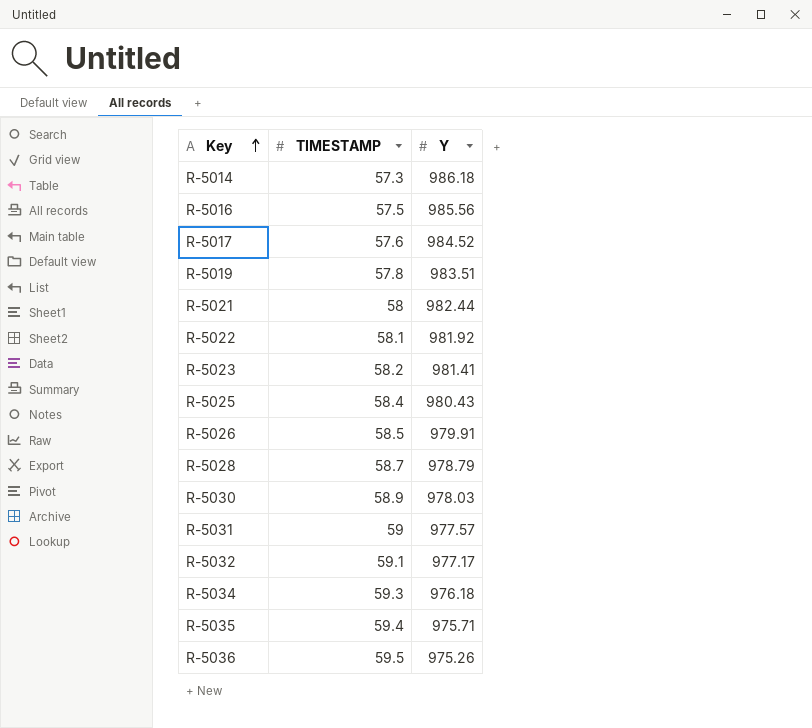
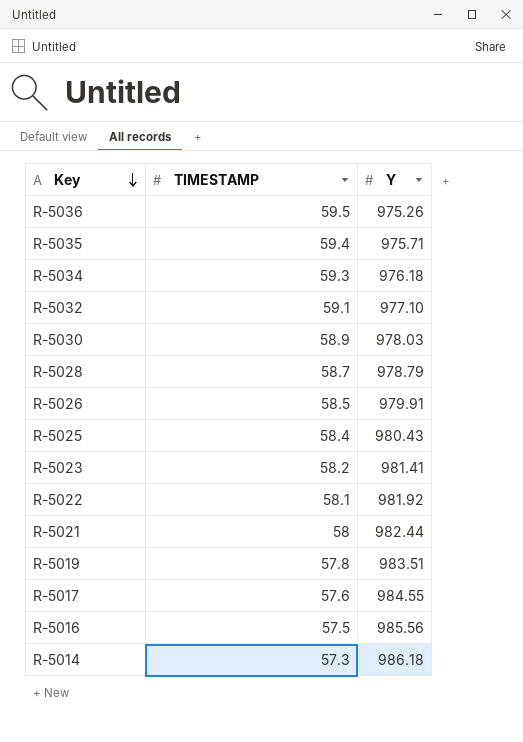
row order: Key ascending -> Key descending
row R-5031: 59 | 977.57 -> none
R-5032 | Y: 977.17 -> 977.10
R-5017 | Y: 984.52 -> 984.55

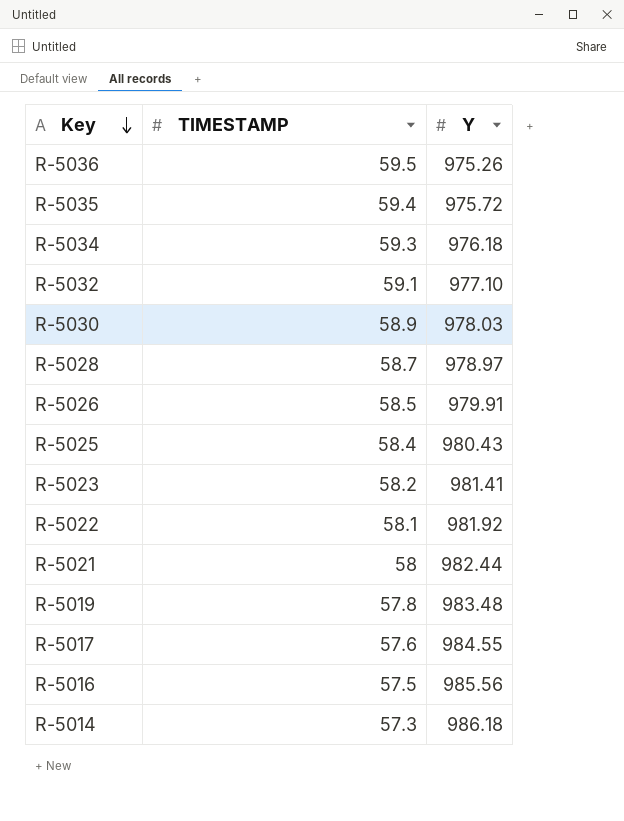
R-5035 | Y: 975.71 -> 975.72
R-5028 | Y: 978.79 -> 978.97
R-5019 | Y: 983.51 -> 983.48

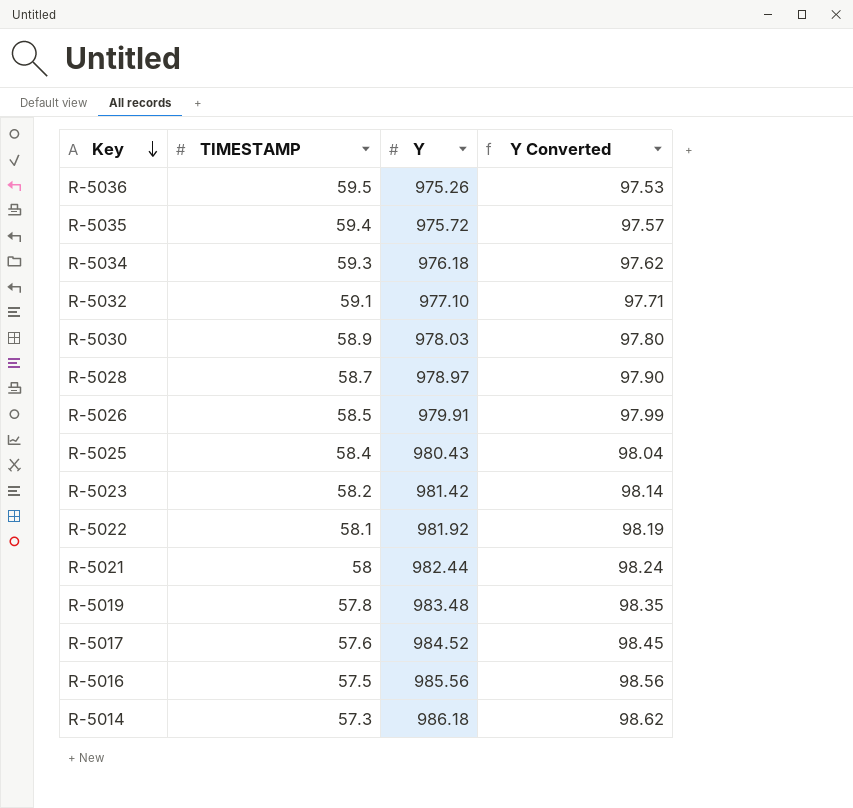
column Y Converted | formula: none -> [Y] * 0.1
R-5023 | Y: 981.41 -> 981.42
R-5017 | Y: 984.55 -> 984.52

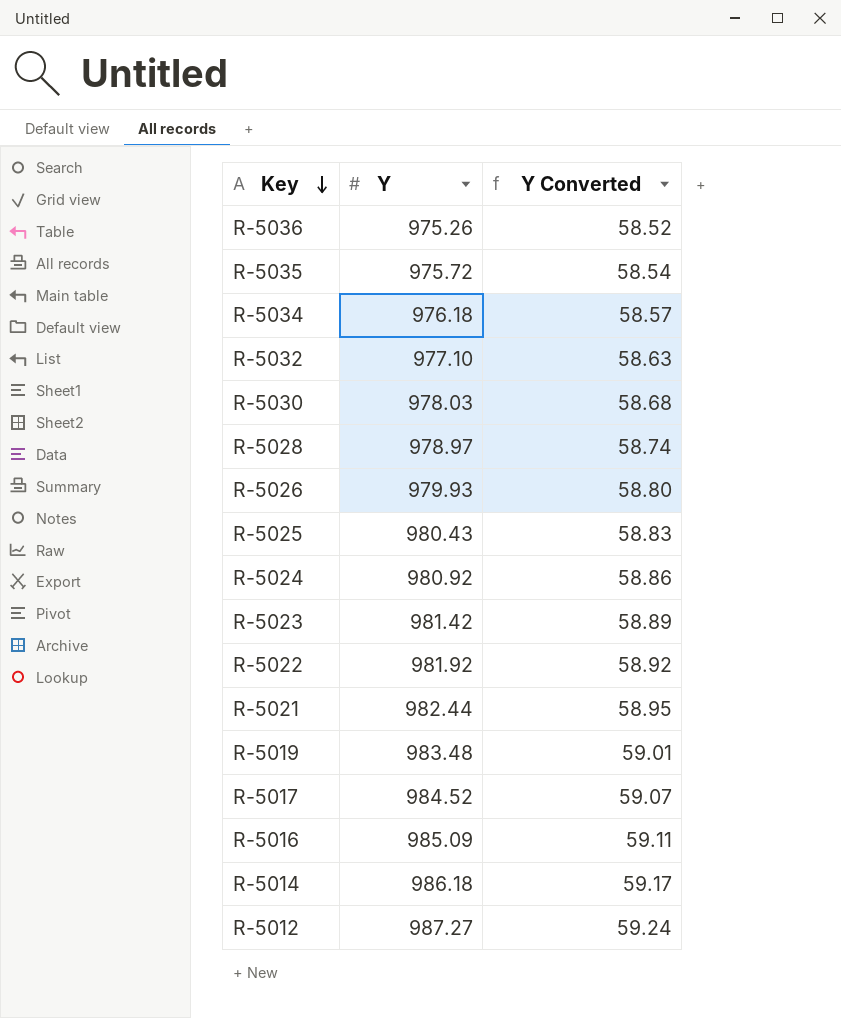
column TIMESTAMP | position: 2 -> none
column Y Converted | formula: [Y] * 0.1 -> [Y] * 0.06
R-5026 | Y: 979.91 -> 979.93
row R-5024: none -> 980.92 | 58.86
R-5016 | Y: 985.56 -> 985.09
row R-5012: none -> 987.27 | 59.24

